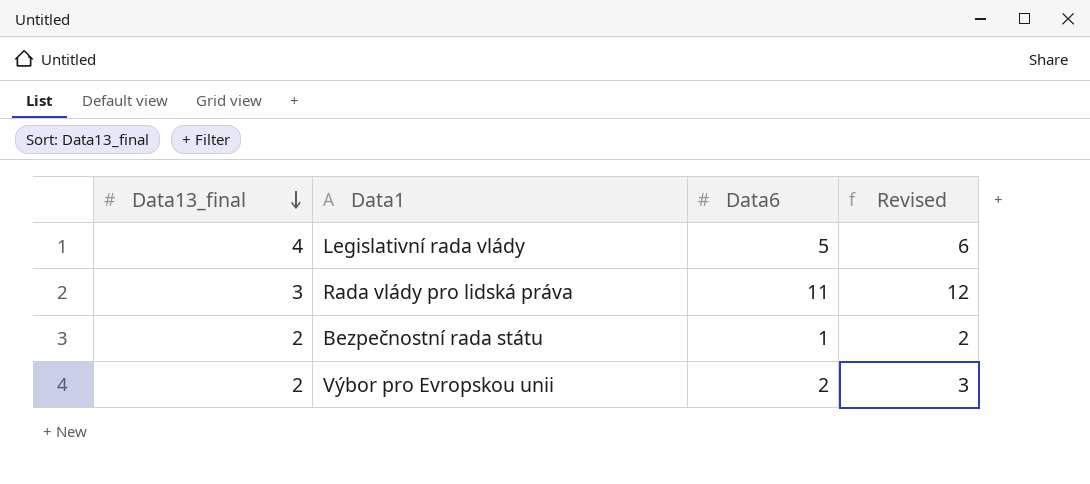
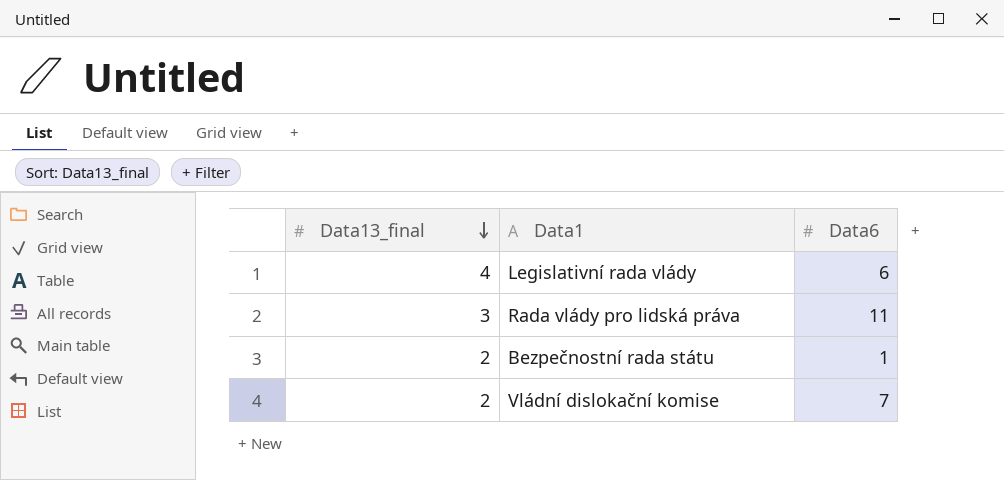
column Revised | formula: [Data6] + 1 -> none
row Výbor pro Evropskou unii: 2 | 2 | 3 -> none
Legislativní rada vlády | Data6: 5 -> 6
row Vládní dislokační komise: none -> 2 | 7

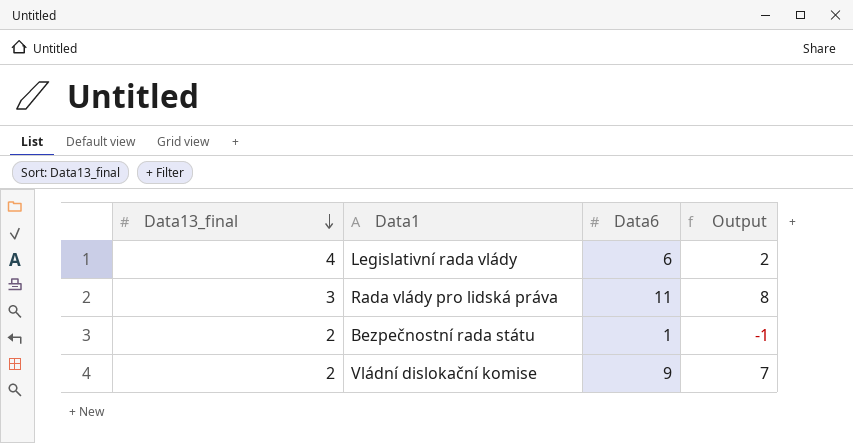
column Output | formula: none -> [Data6] - [Data13_final]
Vládní dislokační komise | Data6: 7 -> 9

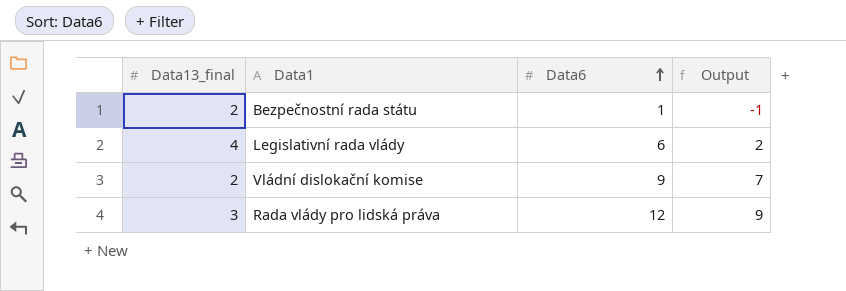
row order: Data13_final descending -> Data6 ascending
Rada vlády pro lidská práva | Data6: 11 -> 12
Rada vlády pro lidská práva | Output: 8 -> 9

